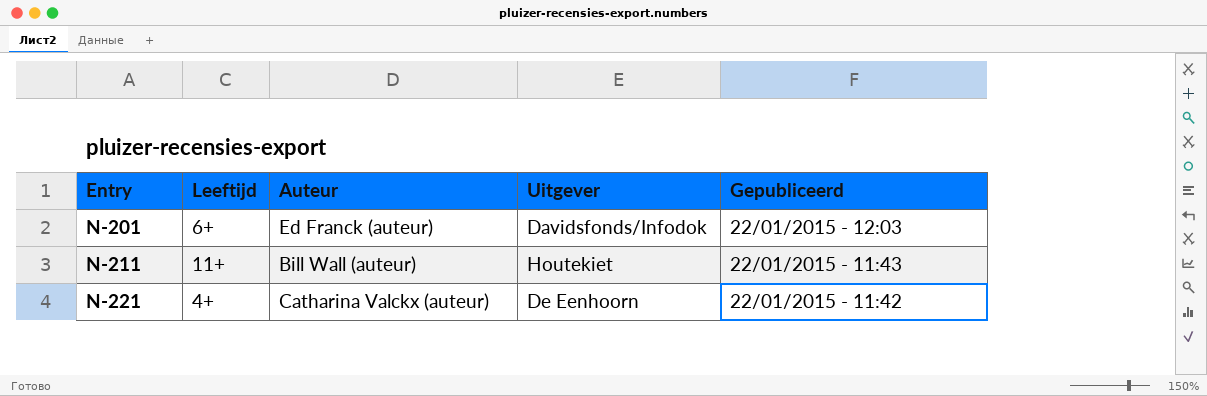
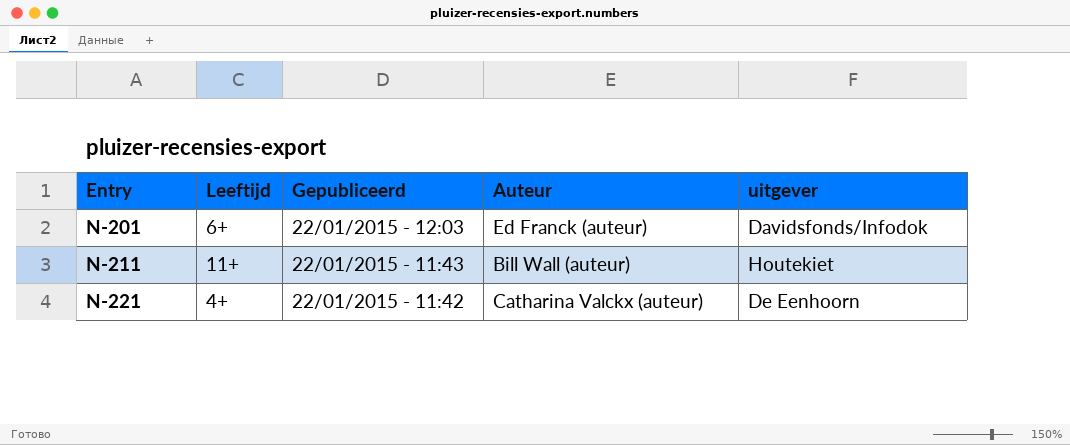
column Gepubliceerd | position: 5 -> 3
column name: Uitgever -> uitgever

